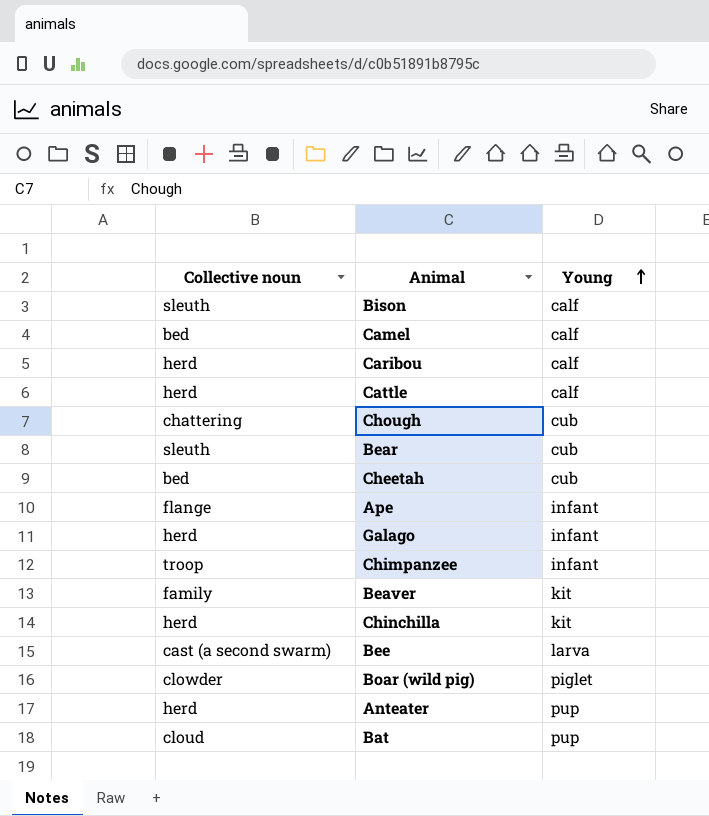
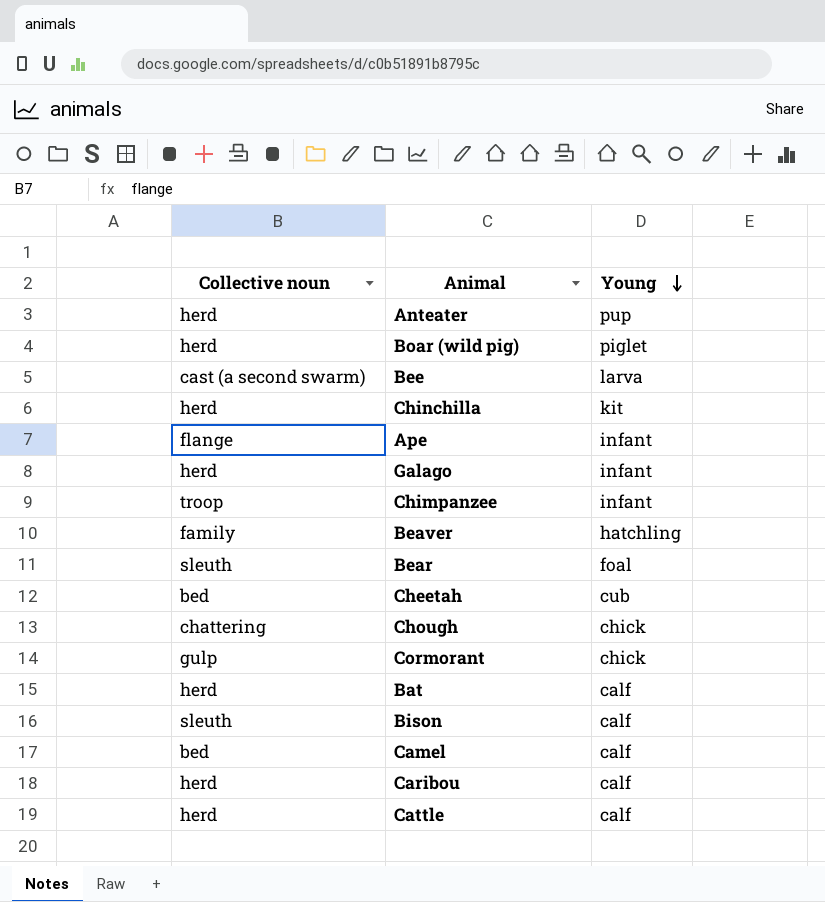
row order: Young ascending -> Young descending
Boar (wild pig) | Collective noun: clowder -> herd
Beaver | Young: kit -> hatchling
Bear | Young: cub -> foal
Chough | Young: cub -> chick
row Cormorant: none -> gulp | chick
Bat | Collective noun: cloud -> herd
Bat | Young: pup -> calf

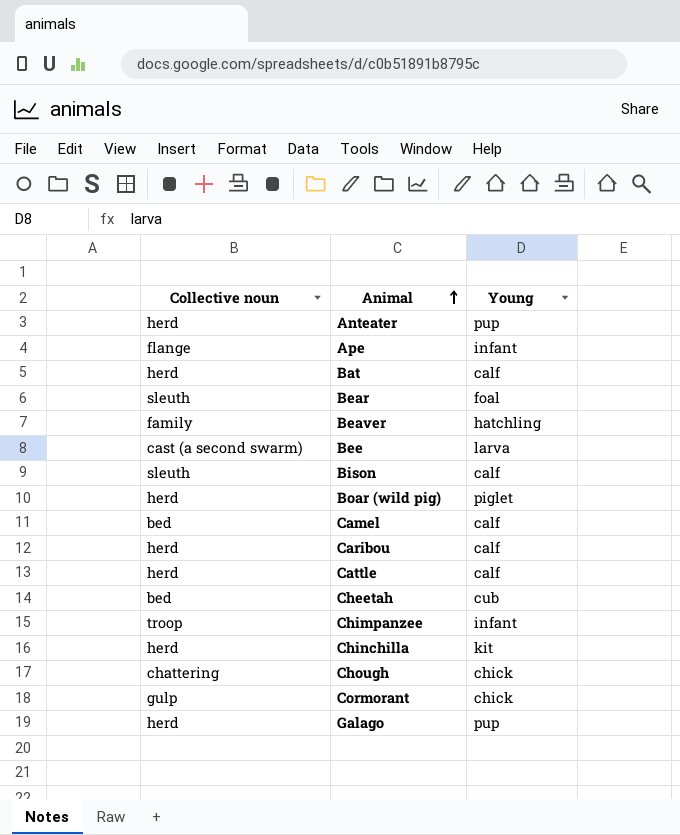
row order: Young descending -> Animal ascending
Galago | Young: infant -> pup

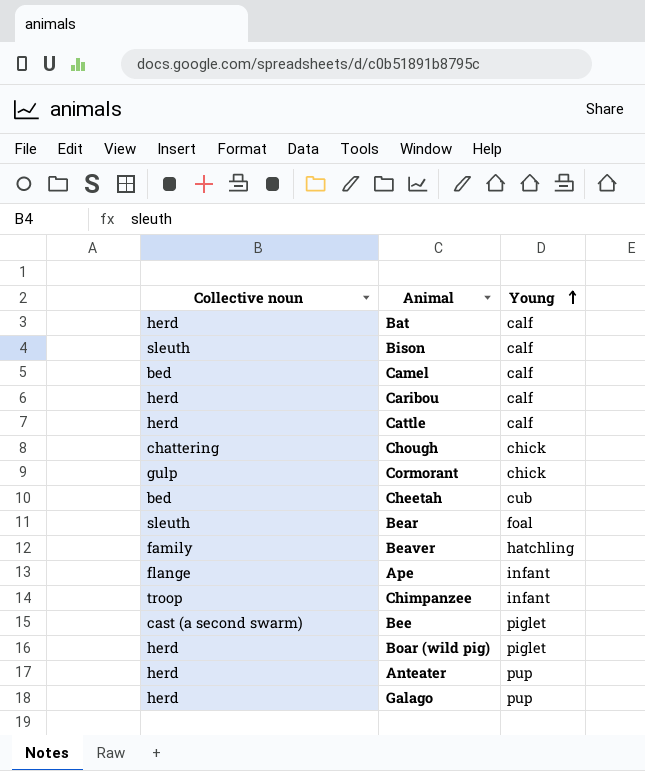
row order: Animal ascending -> Young ascending
row Chinchilla: herd | kit -> none
Bee | Young: larva -> piglet

